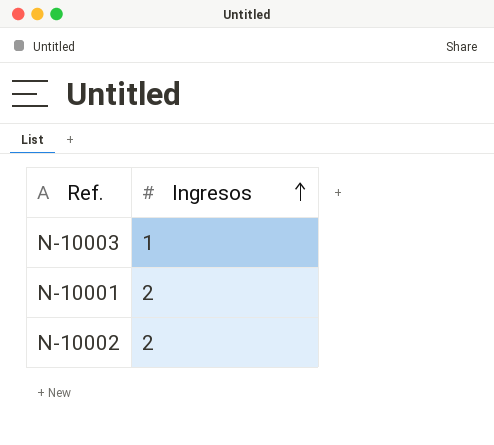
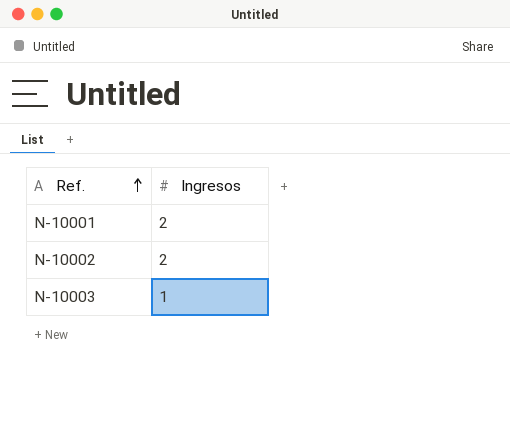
row order: Ingresos ascending -> Ref. ascending

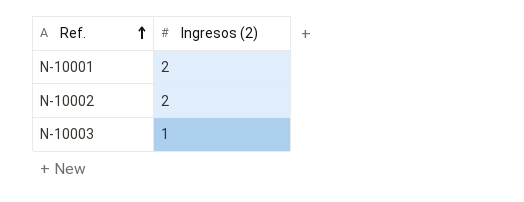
column name: Ingresos -> Ingresos (2)

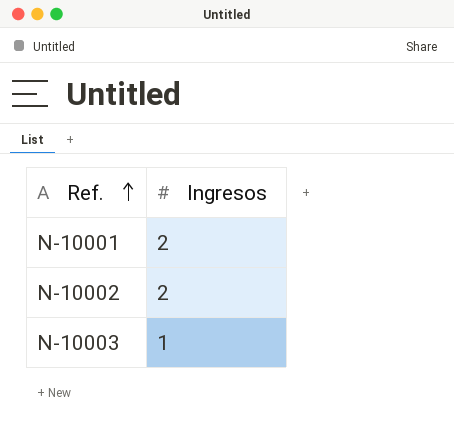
column name: Ingresos (2) -> Ingresos

